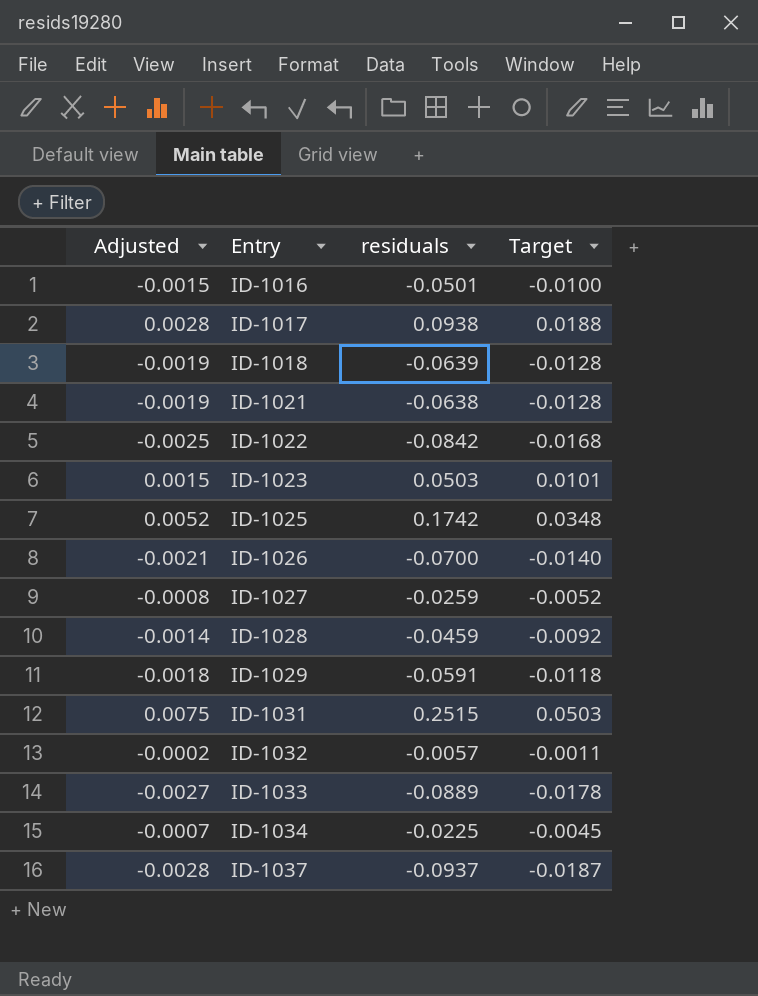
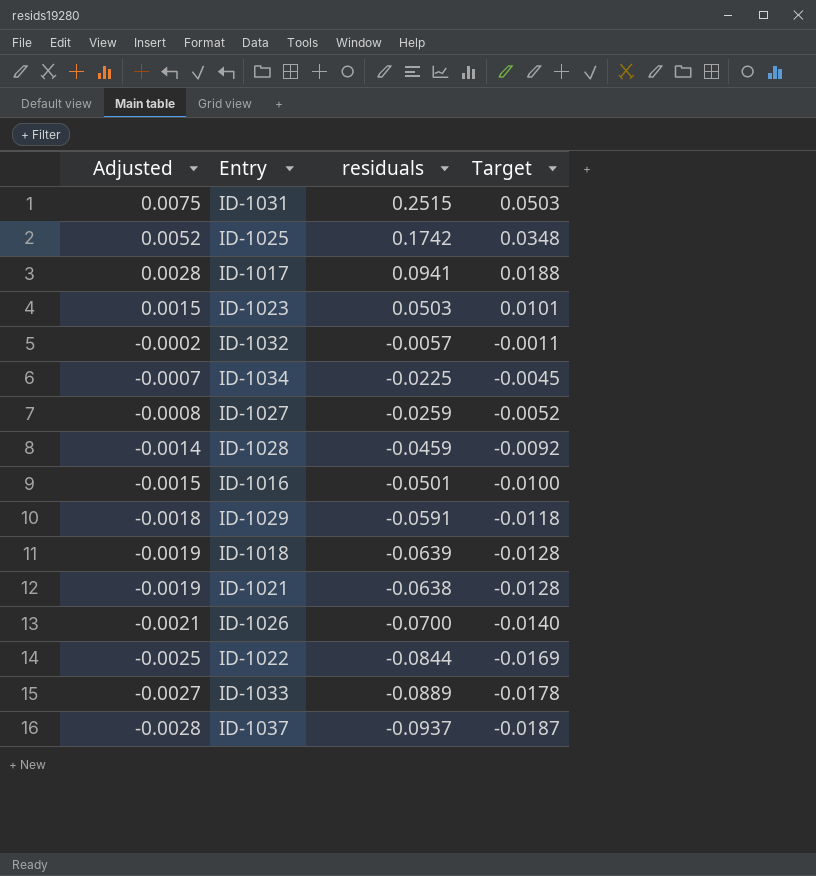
row order: Entry ascending -> Adjusted descending
ID-1017 | residuals: 0.0938 -> 0.0941
ID-1022 | residuals: -0.0842 -> -0.0844
ID-1022 | Target: -0.0168 -> -0.0169

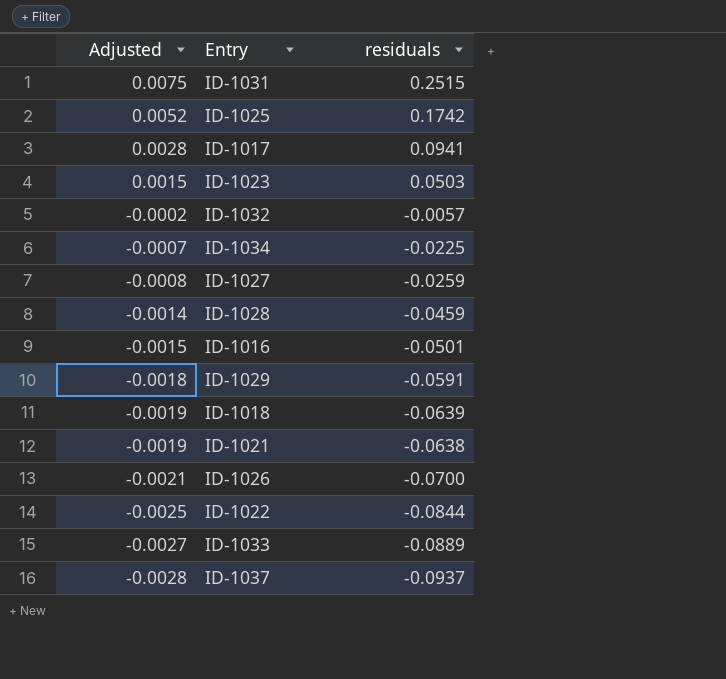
column Target | formula: [residuals] * 0.2 -> none

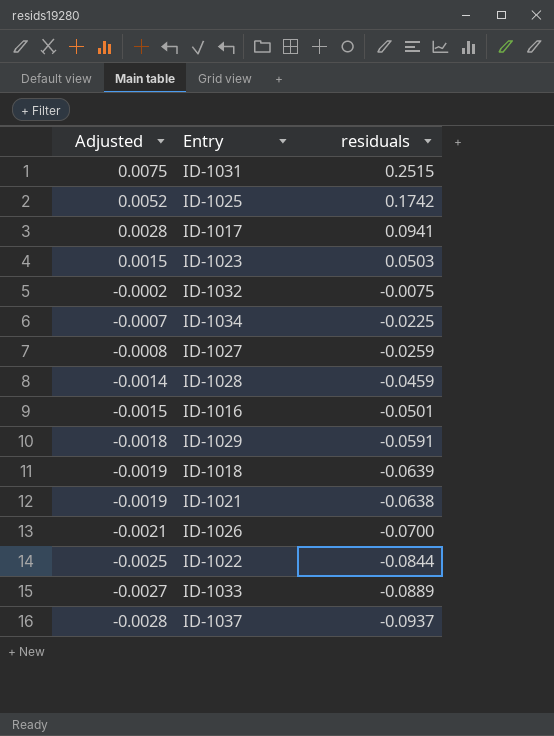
ID-1032 | residuals: -0.0057 -> -0.0075

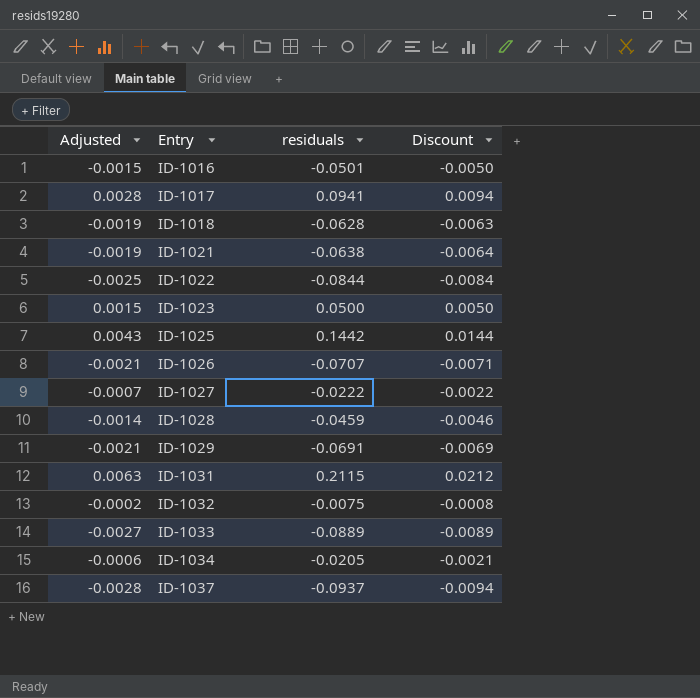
row order: Adjusted descending -> Entry ascending
column Discount | formula: none -> [residuals] * 0.1
ID-1018 | residuals: -0.0639 -> -0.0628
ID-1023 | residuals: 0.0503 -> 0.0500
ID-1025 | Adjusted: 0.0052 -> 0.0043
ID-1025 | residuals: 0.1742 -> 0.1442
ID-1026 | residuals: -0.0700 -> -0.0707
ID-1027 | Adjusted: -0.0008 -> -0.0007
ID-1027 | residuals: -0.0259 -> -0.0222
ID-1029 | Adjusted: -0.0018 -> -0.0021
ID-1029 | residuals: -0.0591 -> -0.0691
ID-1031 | Adjusted: 0.0075 -> 0.0063
ID-1031 | residuals: 0.2515 -> 0.2115
ID-1034 | Adjusted: -0.0007 -> -0.0006
ID-1034 | residuals: -0.0225 -> -0.0205

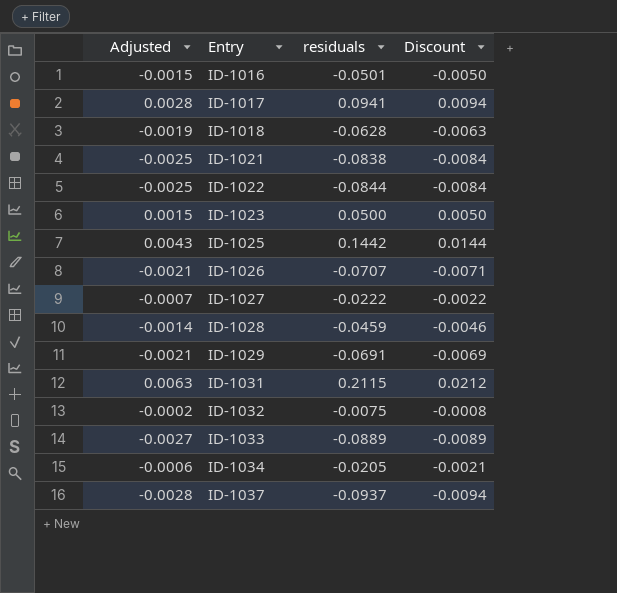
ID-1021 | Adjusted: -0.0019 -> -0.0025
ID-1021 | residuals: -0.0638 -> -0.0838
ID-1021 | Discount: -0.0064 -> -0.0084

